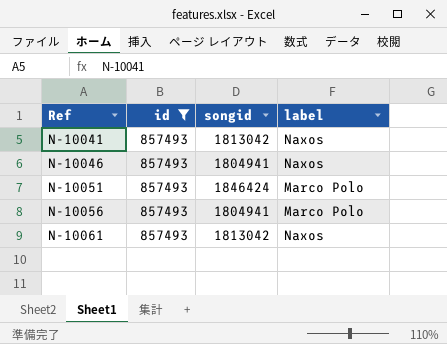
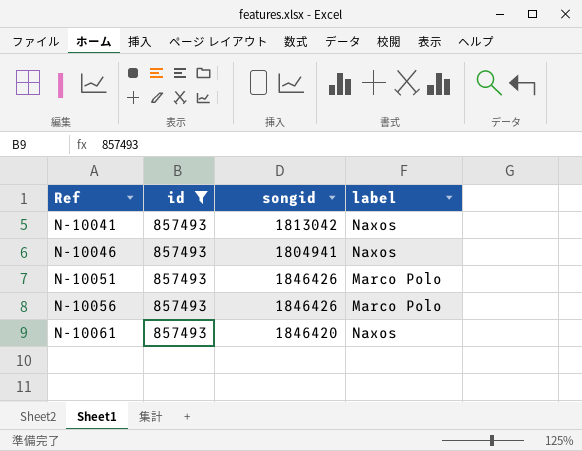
N-10051 | songid: 1846424 -> 1846426
N-10056 | songid: 1804941 -> 1846426
N-10061 | songid: 1813042 -> 1846420

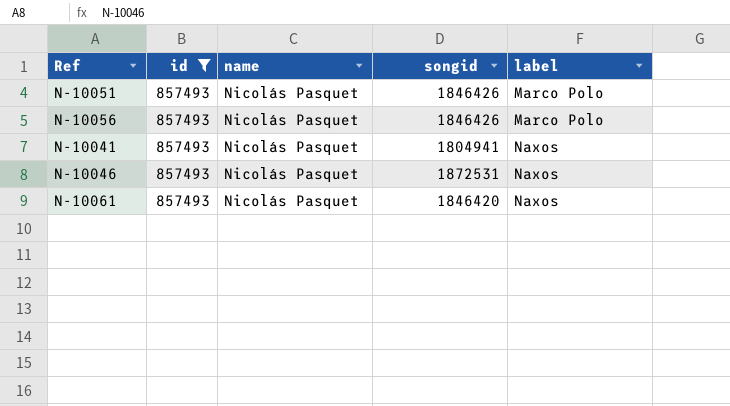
row order: Ref ascending -> label ascending
column name | position: none -> 3
N-10041 | songid: 1813042 -> 1804941
N-10046 | songid: 1804941 -> 1872531

